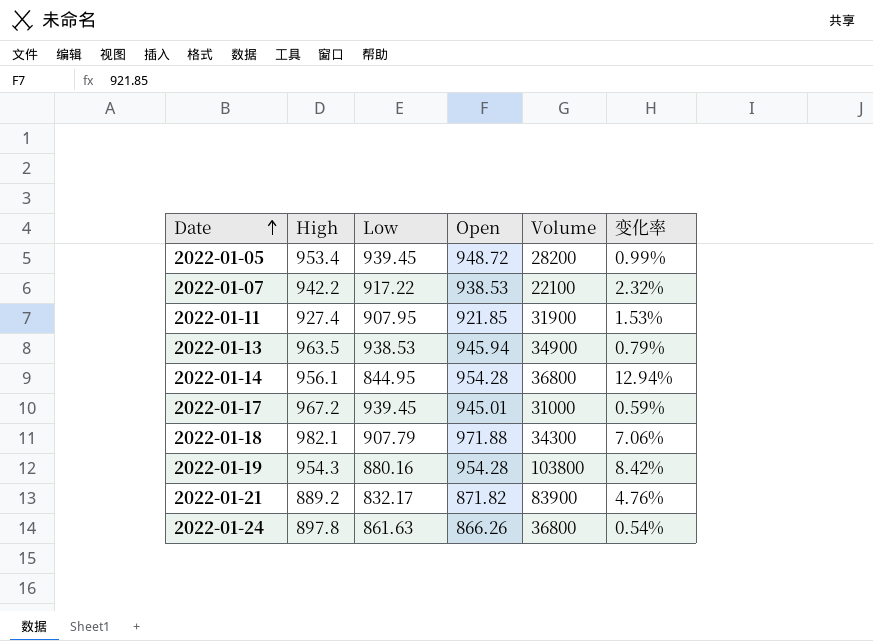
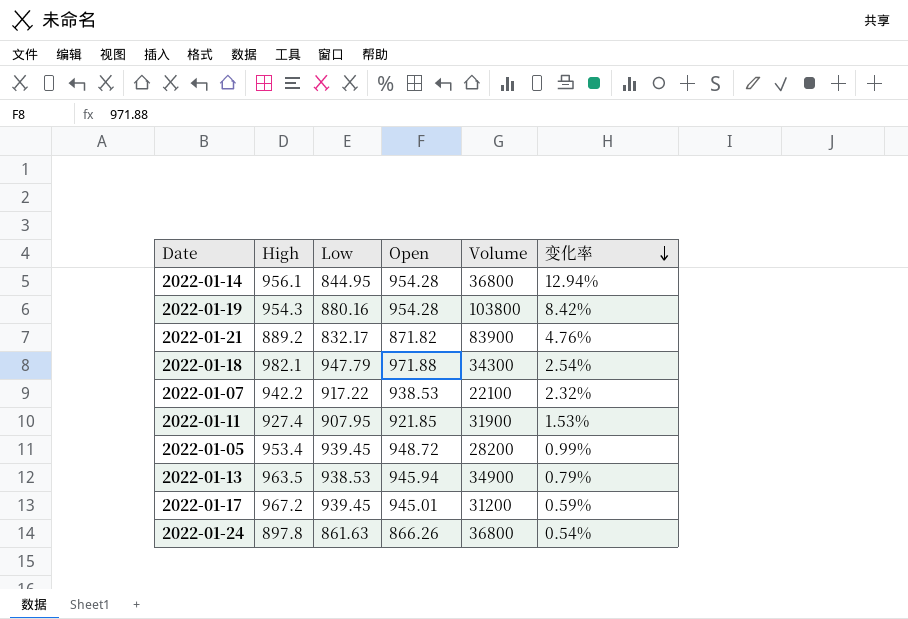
row order: Date ascending -> 变化率 descending
2022-01-18 | Low: 907.79 -> 947.79
2022-01-18 | 变化率: 7.06% -> 2.54%
2022-01-17 | Volume: 31000 -> 31200

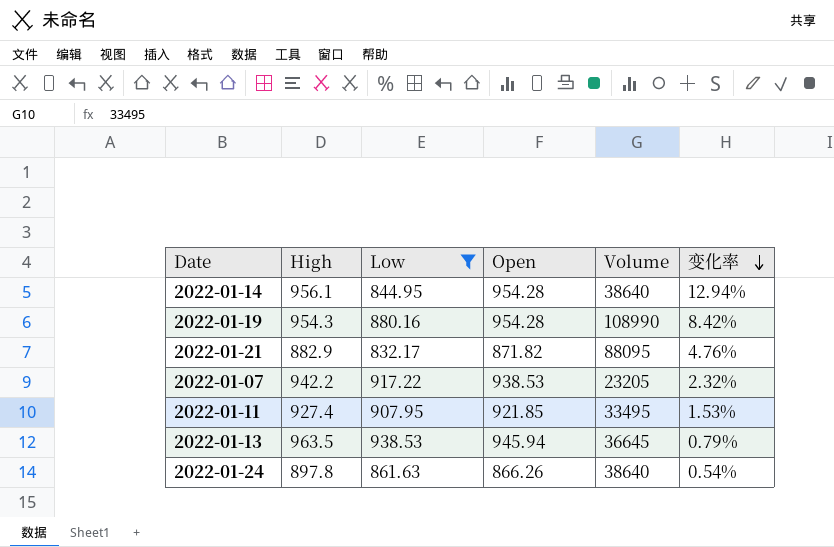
filter: none -> Low <= 938.53
2022-01-14 | Volume: 36800 -> 38640
2022-01-19 | Volume: 103800 -> 108990
2022-01-21 | High: 889.2 -> 882.9
2022-01-21 | Volume: 83900 -> 88095
2022-01-07 | Volume: 22100 -> 23205
2022-01-11 | Volume: 31900 -> 33495
2022-01-13 | Volume: 34900 -> 36645
2022-01-24 | Volume: 36800 -> 38640

